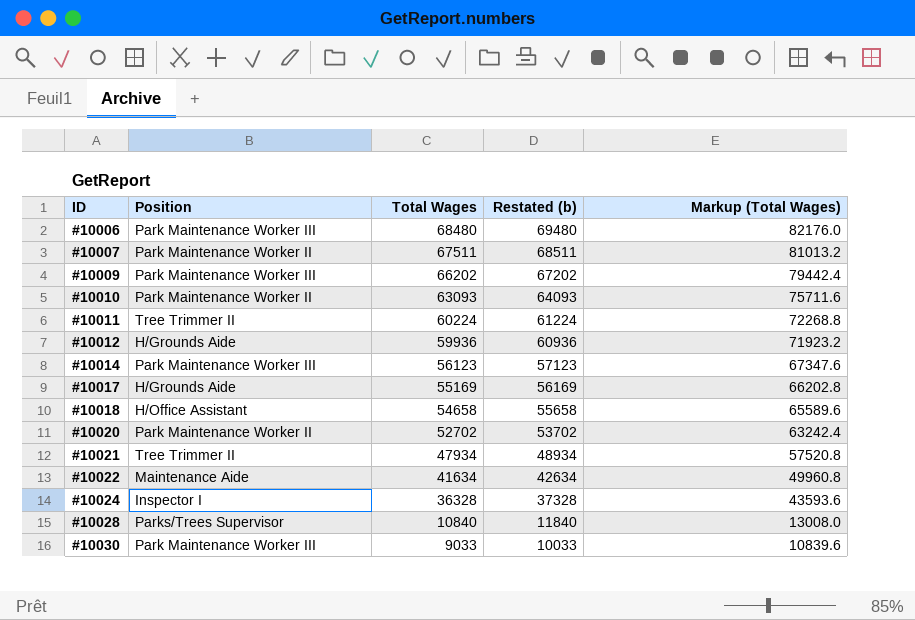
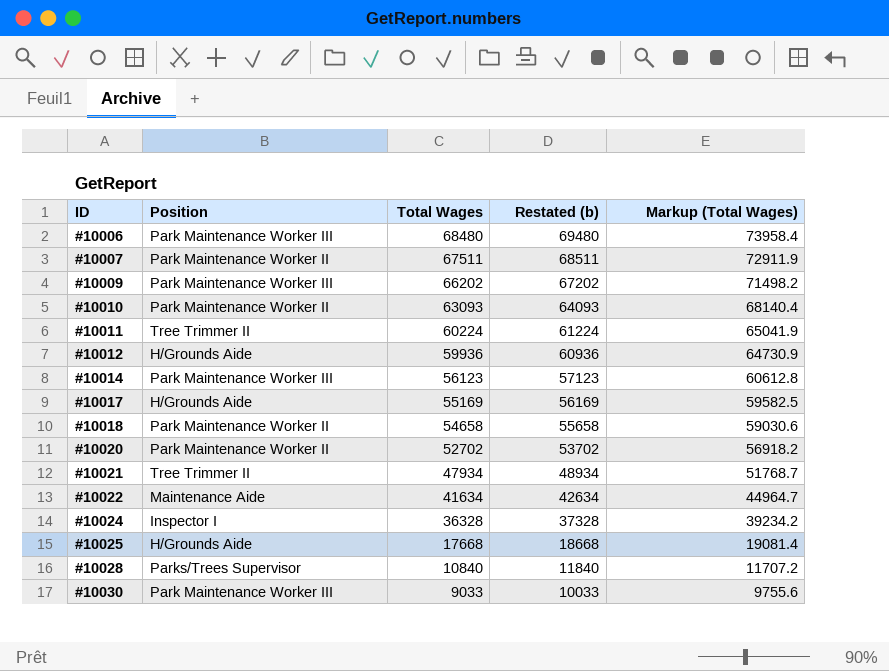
column Markup (Total Wages) | formula: [Total Wages] * 1.2 -> [Total Wages] * 1.08
#10018 | Position: H/Office Assistant -> Park Maintenance Worker II
row #10025: none -> H/Grounds Aide | 17668 | 18668 | 19081.4

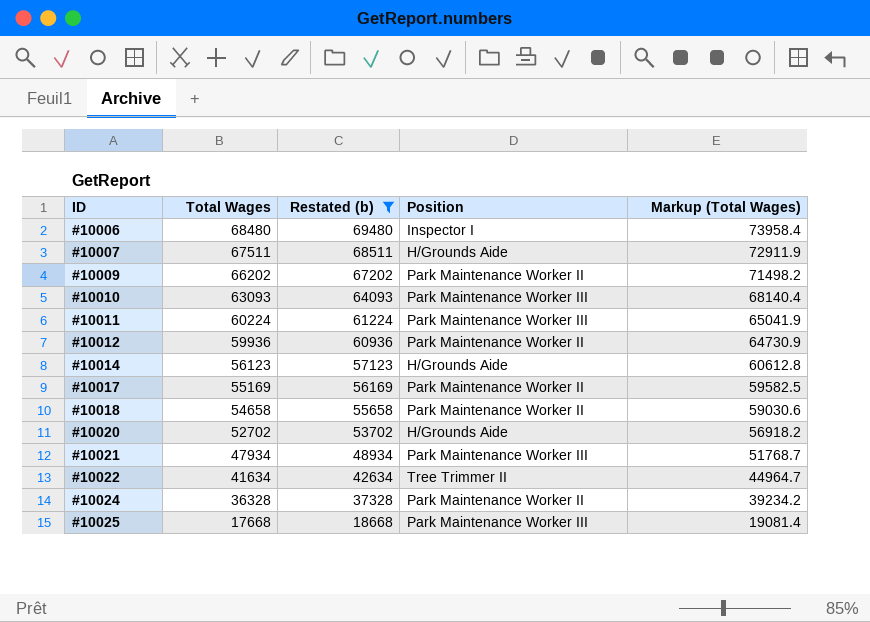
filter: none -> Restated (b) >= 18668
column Position | position: 2 -> 4
#10006 | Position: Park Maintenance Worker III -> Inspector I
#10007 | Position: Park Maintenance Worker II -> H/Grounds Aide
#10009 | Position: Park Maintenance Worker III -> Park Maintenance Worker II
#10010 | Position: Park Maintenance Worker II -> Park Maintenance Worker III
#10011 | Position: Tree Trimmer II -> Park Maintenance Worker III
#10012 | Position: H/Grounds Aide -> Park Maintenance Worker II
#10014 | Position: Park Maintenance Worker III -> H/Grounds Aide
#10017 | Position: H/Grounds Aide -> Park Maintenance Worker II
#10020 | Position: Park Maintenance Worker II -> H/Grounds Aide
#10021 | Position: Tree Trimmer II -> Park Maintenance Worker III
#10022 | Position: Maintenance Aide -> Tree Trimmer II
#10024 | Position: Inspector I -> Park Maintenance Worker II
#10025 | Position: H/Grounds Aide -> Park Maintenance Worker III

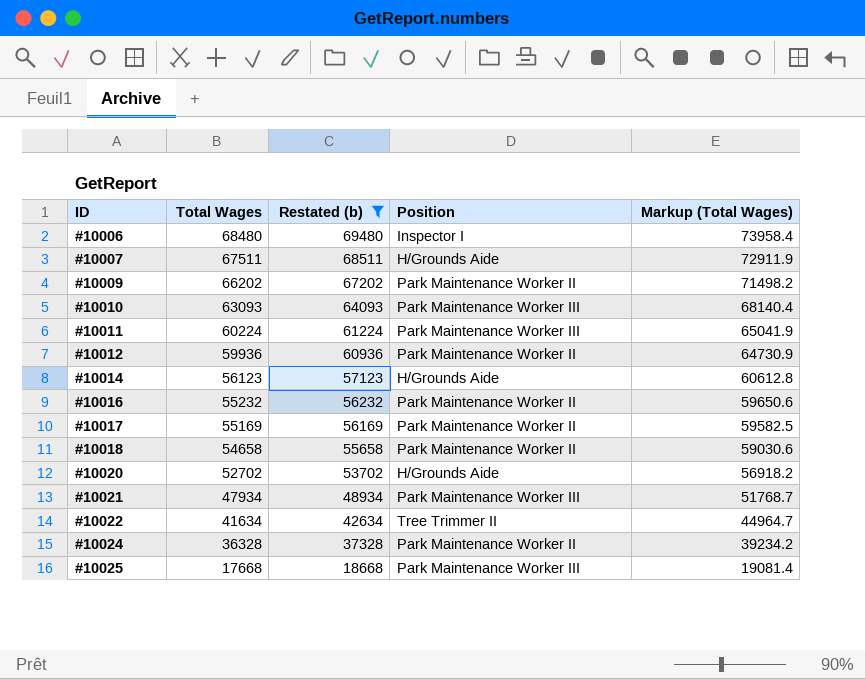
row #10016: none -> 55232 | 56232 | Park Maintenance Worker II | 59650.6

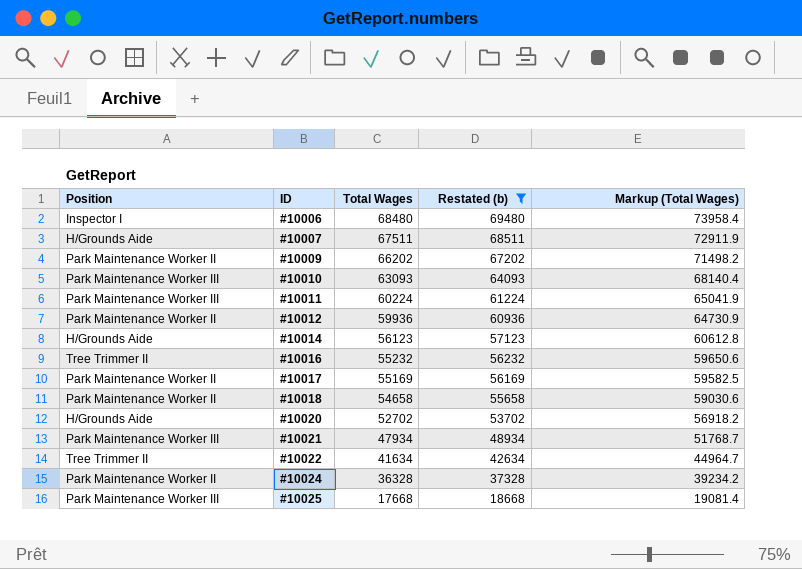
column Position | position: 4 -> 1
#10016 | Position: Park Maintenance Worker II -> Tree Trimmer II

